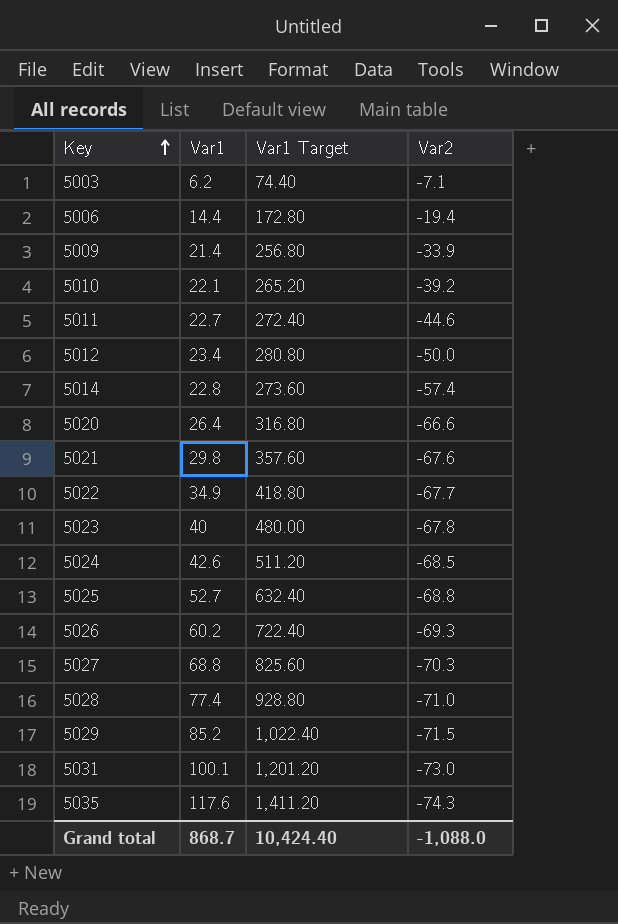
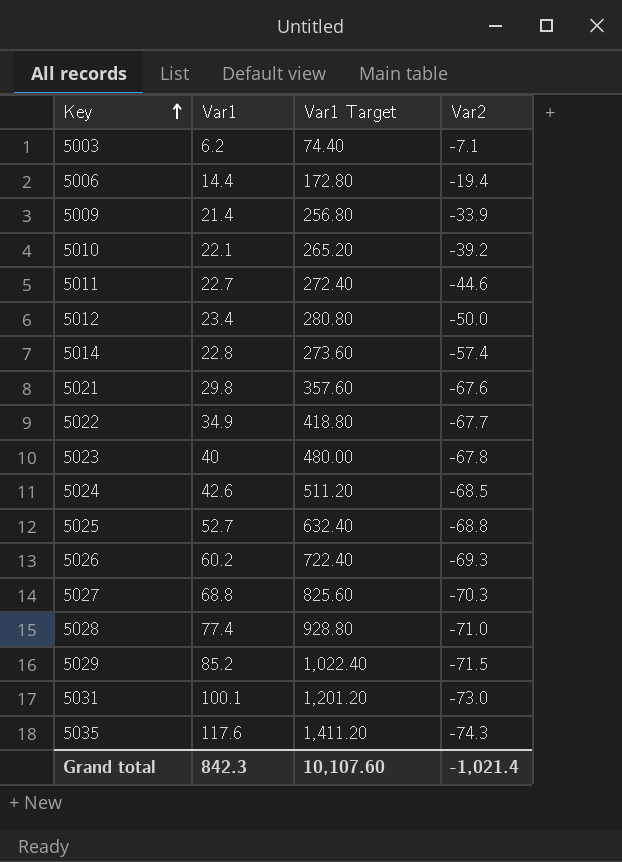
row 5020: 26.4 | 316.80 | -66.6 -> none
Grand total | Var1: 868.7 -> 842.3
Grand total | Var1 Target: 10,424.40 -> 10,107.60
Grand total | Var2: -1,088.0 -> -1,021.4

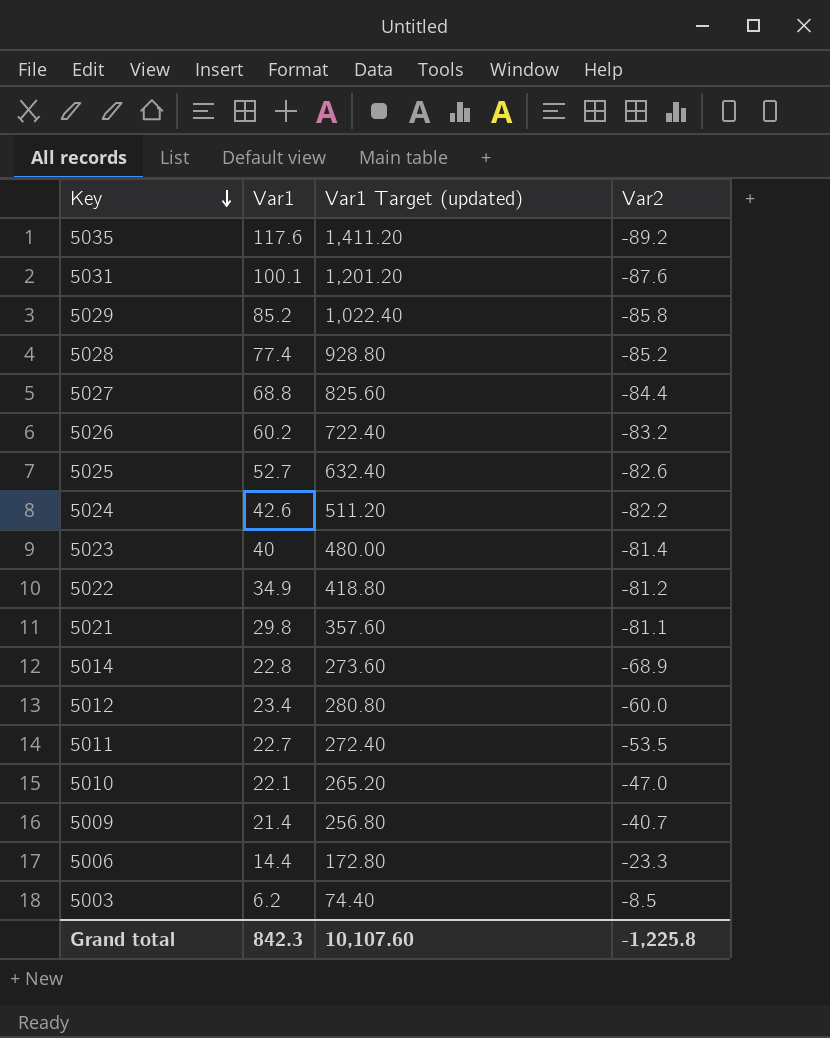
row order: Key ascending -> Key descending
column name: Var1 Target -> Var1 Target (updated)
5035 | Var2: -74.3 -> -89.2
5031 | Var2: -73.0 -> -87.6
5029 | Var2: -71.5 -> -85.8
5028 | Var2: -71.0 -> -85.2
5027 | Var2: -70.3 -> -84.4
5026 | Var2: -69.3 -> -83.2
5025 | Var2: -68.8 -> -82.6
5024 | Var2: -68.5 -> -82.2
5023 | Var2: -67.8 -> -81.4
5022 | Var2: -67.7 -> -81.2
5021 | Var2: -67.6 -> -81.1
5014 | Var2: -57.4 -> -68.9
5012 | Var2: -50.0 -> -60.0
5011 | Var2: -44.6 -> -53.5
5010 | Var2: -39.2 -> -47.0
5009 | Var2: -33.9 -> -40.7
5006 | Var2: -19.4 -> -23.3
5003 | Var2: -7.1 -> -8.5
Grand total | Var2: -1,021.4 -> -1,225.8

